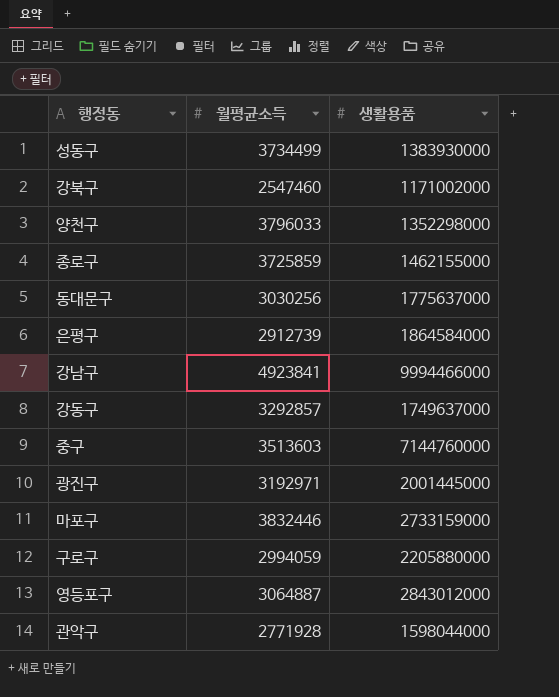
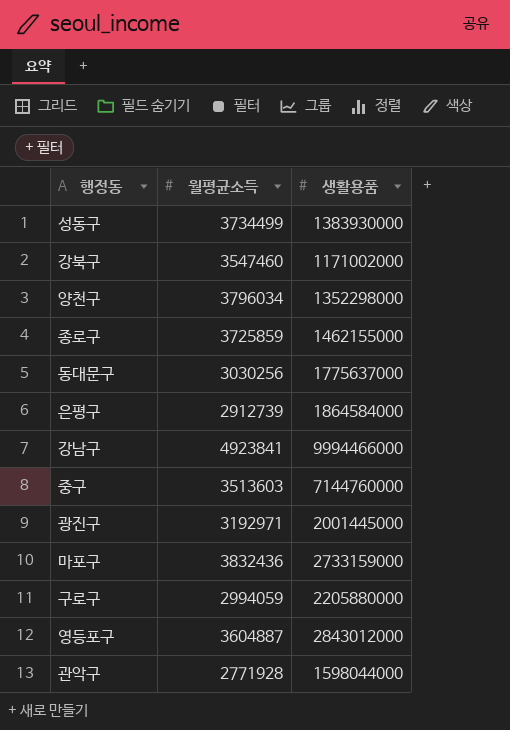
row 강동구: 3292857 | 1749637000 -> none
강북구 | 월평균소득: 2547460 -> 3547460
양천구 | 월평균소득: 3796033 -> 3796034
마포구 | 월평균소득: 3832446 -> 3832436
영등포구 | 월평균소득: 3064887 -> 3604887

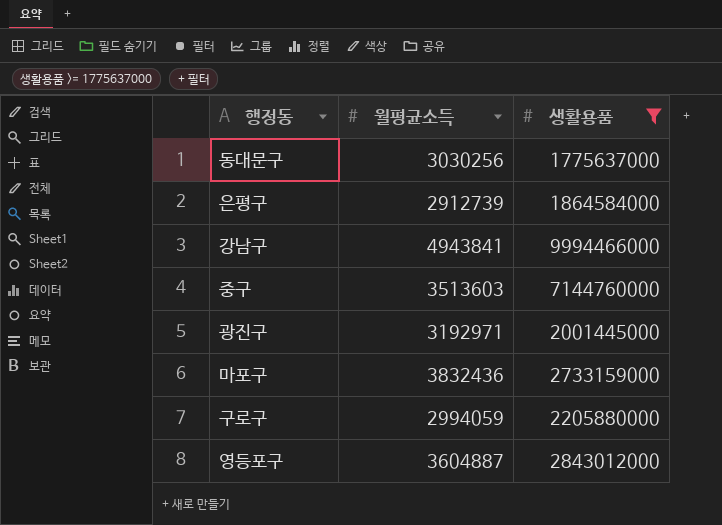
filter: none -> 생활용품 >= 1775637000
강남구 | 월평균소득: 4923841 -> 4943841

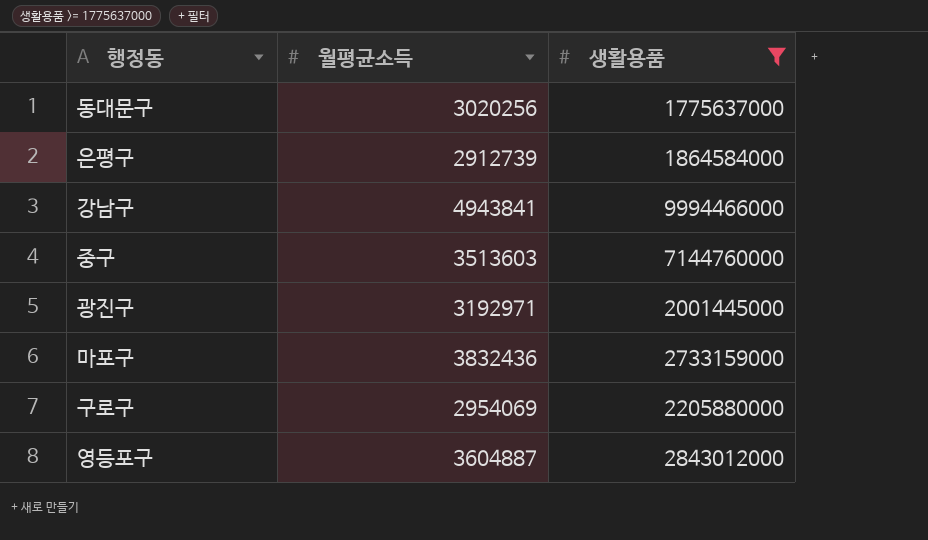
동대문구 | 월평균소득: 3030256 -> 3020256
구로구 | 월평균소득: 2994059 -> 2954069

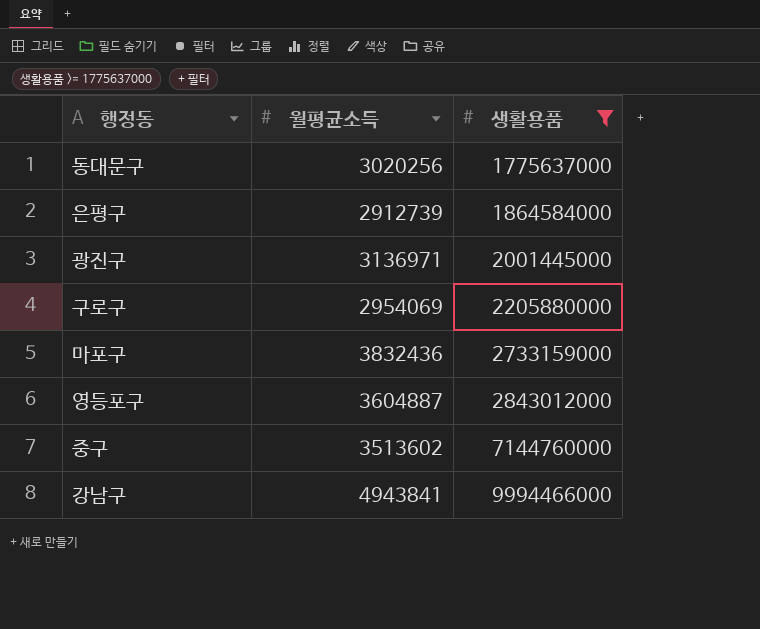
row order: none -> 생활용품 ascending
광진구 | 월평균소득: 3192971 -> 3136971
중구 | 월평균소득: 3513603 -> 3513602

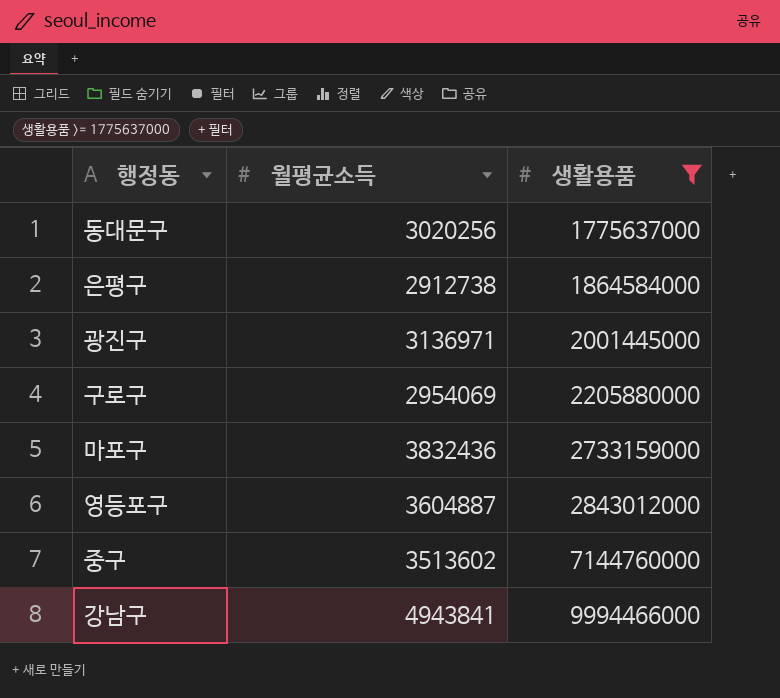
은평구 | 월평균소득: 2912739 -> 2912738

